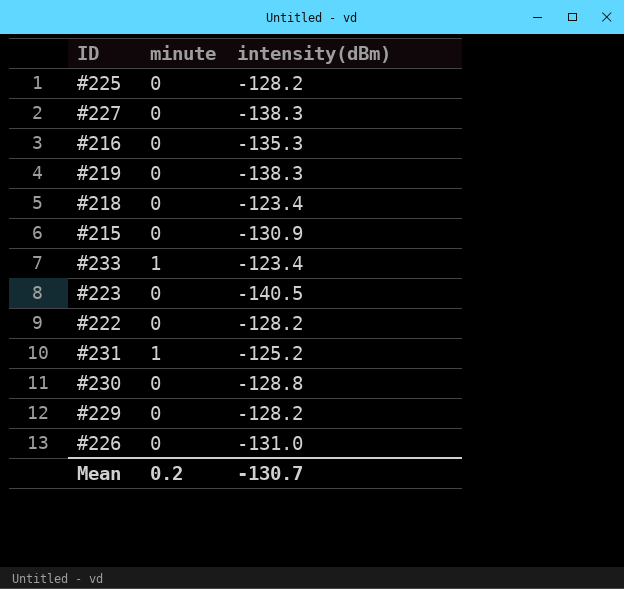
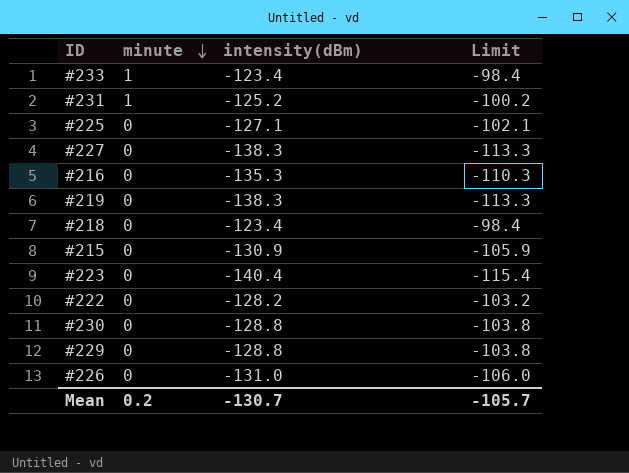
row order: none -> minute descending
column Limit | formula: none -> [intensity(dBm)] + 25
#225 | intensity(dBm): -128.2 -> -127.1
#223 | intensity(dBm): -140.5 -> -140.4
#229 | intensity(dBm): -128.2 -> -128.8

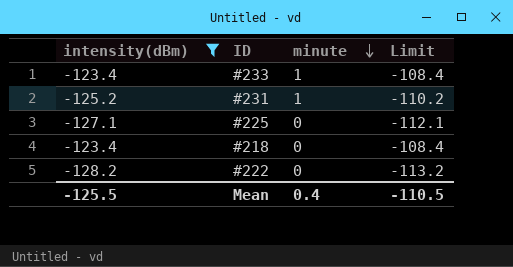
filter: none -> intensity(dBm) >= -128.2
column intensity(dBm) | position: 3 -> 1
column Limit | formula: [intensity(dBm)] + 25 -> [intensity(dBm)] + 15
Mean | intensity(dBm): -130.7 -> -125.5
Mean | minute: 0.2 -> 0.4
Mean | Limit: -105.7 -> -110.5

